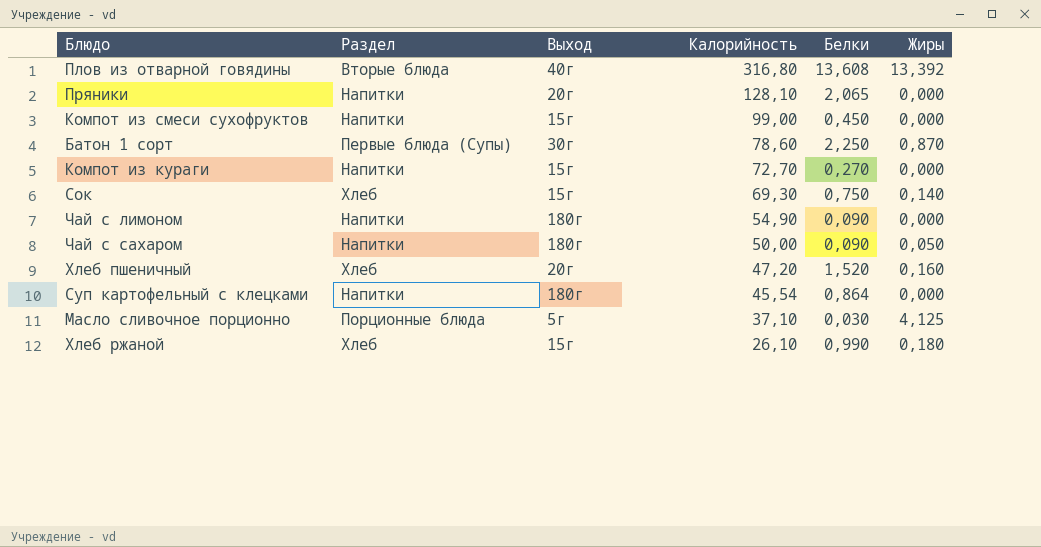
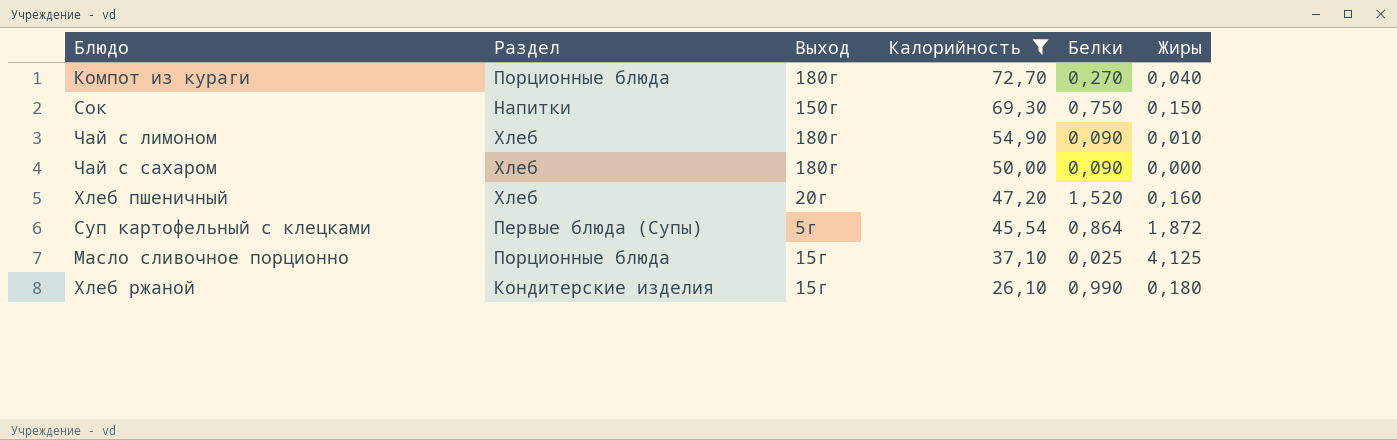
filter: none -> Калорийность <= 72,70
Компот из кураги | Раздел: Напитки -> Порционные блюда
Компот из кураги | Выход: 15г -> 180г
Компот из кураги | Жиры: 0,000 -> 0,040
Сок | Раздел: Хлеб -> Напитки
Сок | Выход: 15г -> 150г
Сок | Жиры: 0,140 -> 0,150
Чай с лимоном | Раздел: Напитки -> Хлеб
Чай с лимоном | Жиры: 0,000 -> 0,010
Чай с сахаром | Раздел: Напитки -> Хлеб
Чай с сахаром | Жиры: 0,050 -> 0,000
Суп картофельный с клецками | Раздел: Напитки -> Первые блюда (Супы)
Суп картофельный с клецками | Выход: 180г -> 5г
Суп картофельный с клецками | Жиры: 0,000 -> 1,872
Масло сливочное порционно | Выход: 5г -> 15г
Масло сливочное порционно | Белки: 0,030 -> 0,025
Хлеб ржаной | Раздел: Хлеб -> Кондитерские изделия

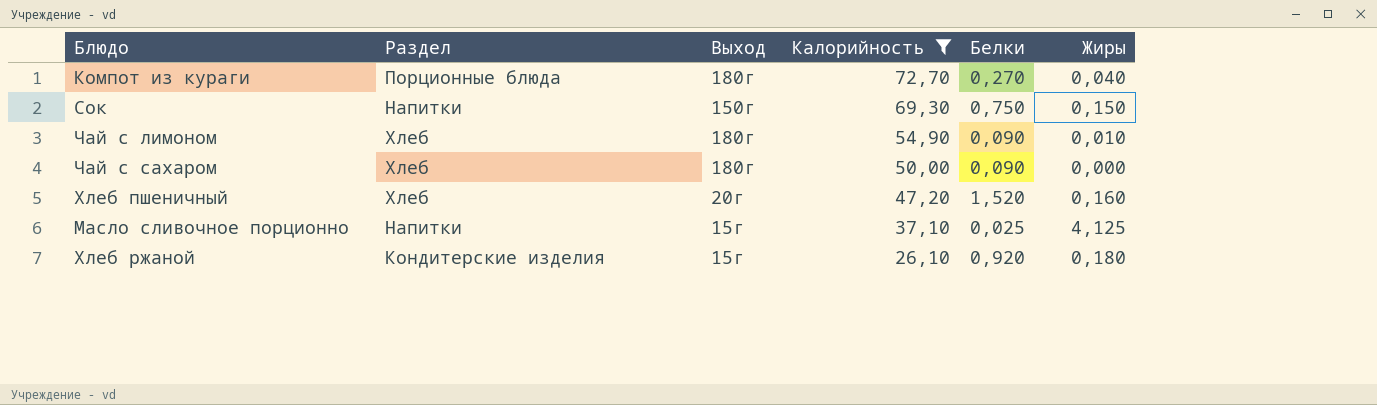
row Суп картофельный с клецками: Первые блюда (Супы) | 5г | 45,54 | 0,864 | 1,872 -> none
Масло сливочное порционно | Раздел: Порционные блюда -> Напитки
Хлеб ржаной | Белки: 0,990 -> 0,920

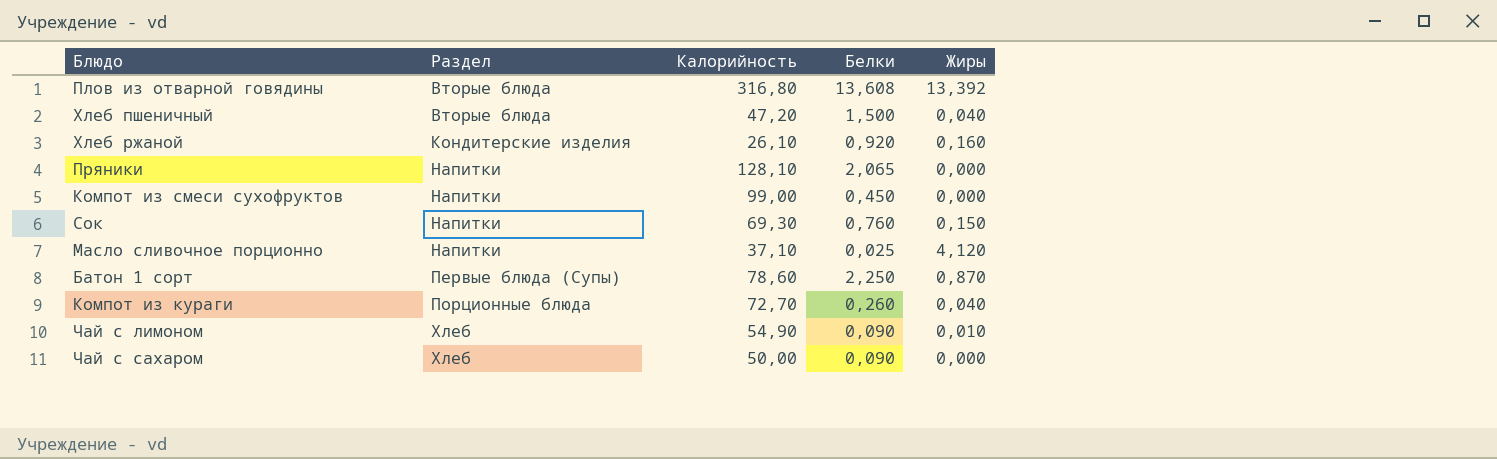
filter: Калорийность <= 72,70 -> none
row order: Калорийность descending -> Раздел ascending
column Выход | position: 3 -> none
Хлеб пшеничный | Раздел: Хлеб -> Вторые блюда
Хлеб пшеничный | Белки: 1,520 -> 1,500
Хлеб пшеничный | Жиры: 0,160 -> 0,040
Хлеб ржаной | Жиры: 0,180 -> 0,160
Сок | Белки: 0,750 -> 0,760
Масло сливочное порционно | Жиры: 4,125 -> 4,120
Компот из кураги | Белки: 0,270 -> 0,260

